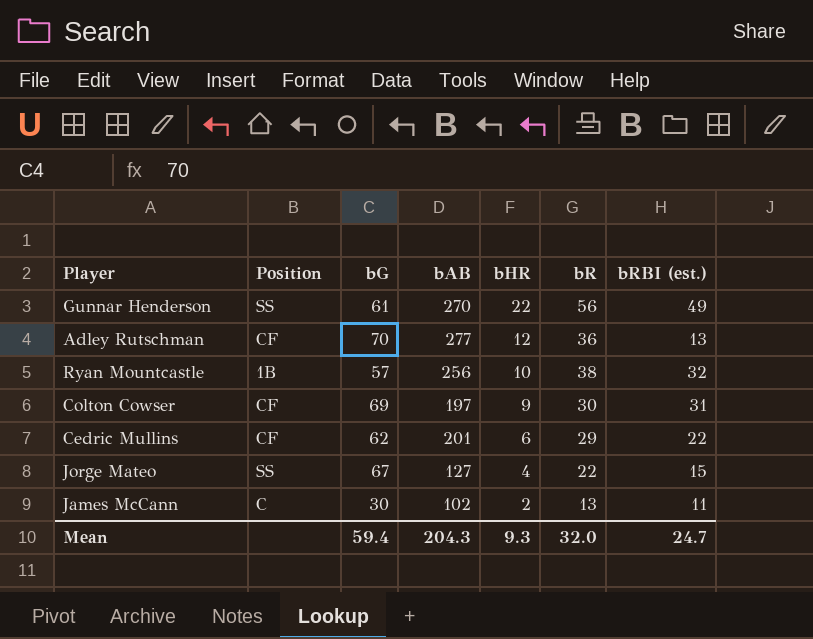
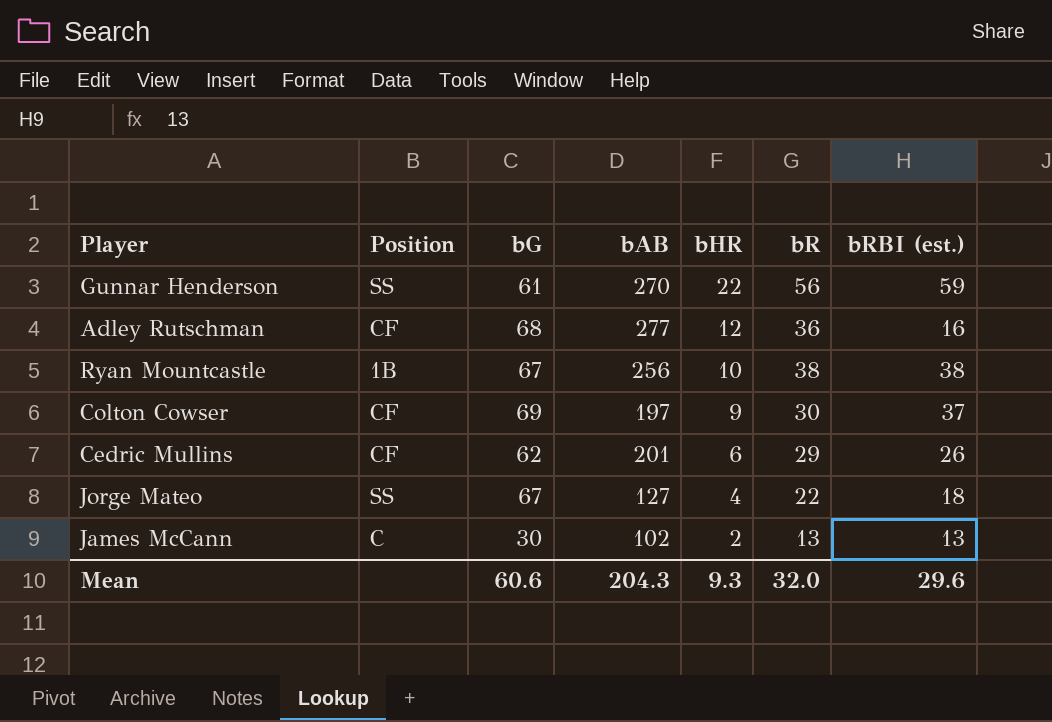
Gunnar Henderson | bRBI (est.): 49 -> 59
Adley Rutschman | bG: 70 -> 68
Adley Rutschman | bRBI (est.): 13 -> 16
Ryan Mountcastle | bG: 57 -> 67
Ryan Mountcastle | bRBI (est.): 32 -> 38
Colton Cowser | bRBI (est.): 31 -> 37
Cedric Mullins | bRBI (est.): 22 -> 26
Jorge Mateo | bRBI (est.): 15 -> 18
James McCann | bRBI (est.): 11 -> 13
Mean | bG: 59.4 -> 60.6
Mean | bRBI (est.): 24.7 -> 29.6

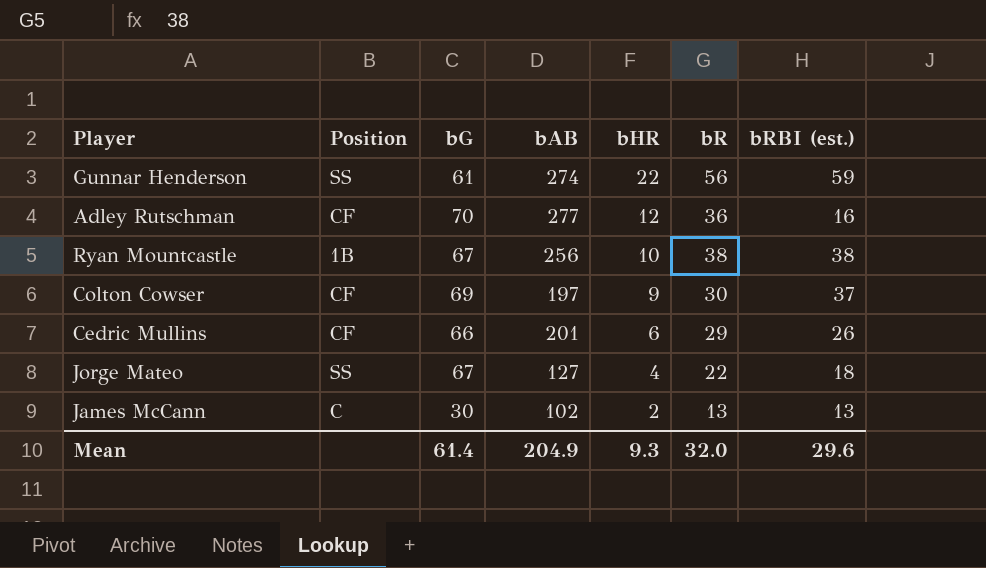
Gunnar Henderson | bAB: 270 -> 274
Adley Rutschman | bG: 68 -> 70
Cedric Mullins | bG: 62 -> 66
Mean | bG: 60.6 -> 61.4
Mean | bAB: 204.3 -> 204.9

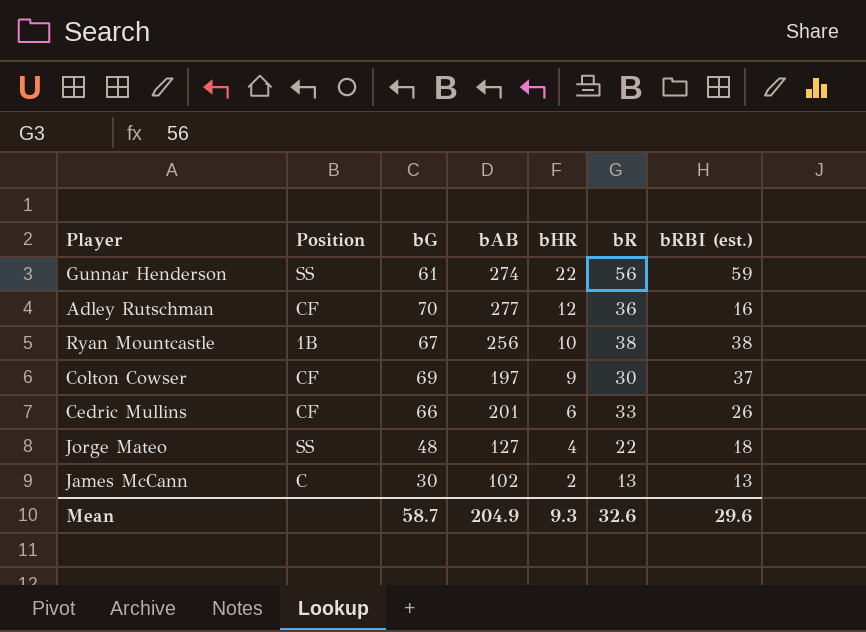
Cedric Mullins | bR: 29 -> 33
Jorge Mateo | bG: 67 -> 48
Mean | bG: 61.4 -> 58.7
Mean | bR: 32.0 -> 32.6

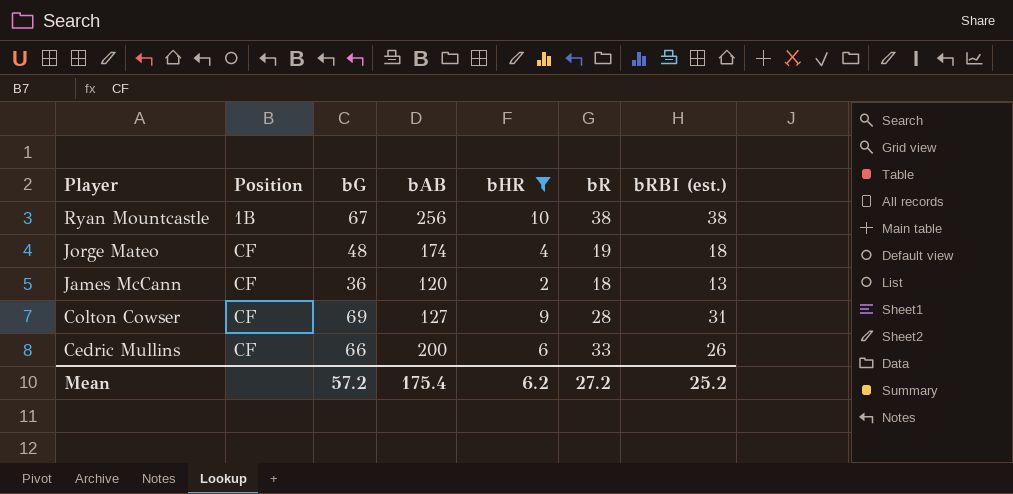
filter: none -> bHR <= 10
row order: bHR descending -> Player descending
Jorge Mateo | Position: SS -> CF
Jorge Mateo | bAB: 127 -> 174
Jorge Mateo | bR: 22 -> 19
James McCann | Position: C -> CF
James McCann | bG: 30 -> 36
James McCann | bAB: 102 -> 120
James McCann | bR: 13 -> 18
Colton Cowser | bAB: 197 -> 127
Colton Cowser | bR: 30 -> 28
Colton Cowser | bRBI (est.): 37 -> 31
Cedric Mullins | bAB: 201 -> 200
Mean | bG: 58.7 -> 57.2
Mean | bAB: 204.9 -> 175.4
Mean | bHR: 9.3 -> 6.2
Mean | bR: 32.6 -> 27.2
Mean | bRBI (est.): 29.6 -> 25.2

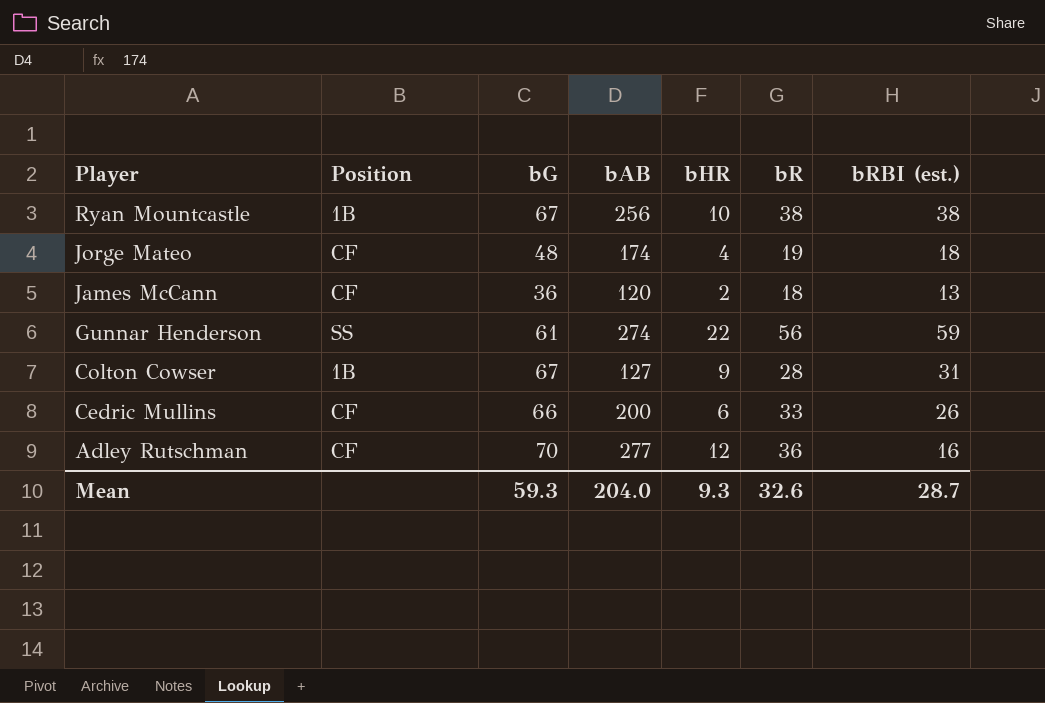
filter: bHR <= 10 -> none
Colton Cowser | Position: CF -> 1B
Colton Cowser | bG: 69 -> 67
Mean | bG: 57.2 -> 59.3
Mean | bAB: 175.4 -> 204.0
Mean | bHR: 6.2 -> 9.3
Mean | bR: 27.2 -> 32.6
Mean | bRBI (est.): 25.2 -> 28.7

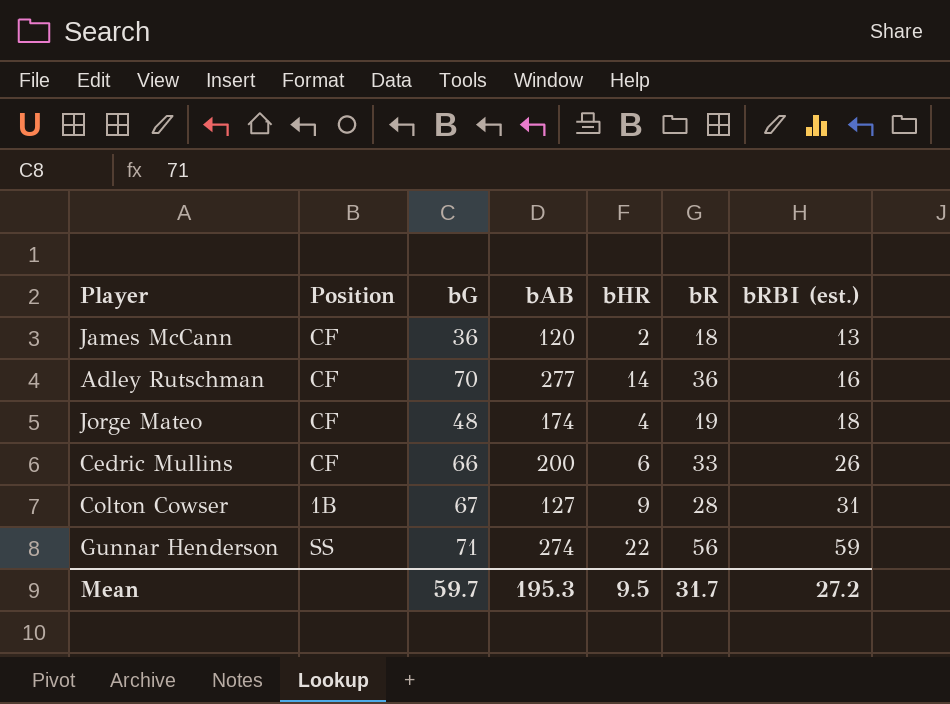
row order: Player descending -> bRBI (est.) ascending
row Ryan Mountcastle: 1B | 67 | 256 | 10 | 38 | 38 -> none
Adley Rutschman | bHR: 12 -> 14
Gunnar Henderson | bG: 61 -> 71
Mean | bG: 59.3 -> 59.7
Mean | bAB: 204.0 -> 195.3
Mean | bHR: 9.3 -> 9.5
Mean | bR: 32.6 -> 31.7
Mean | bRBI (est.): 28.7 -> 27.2

